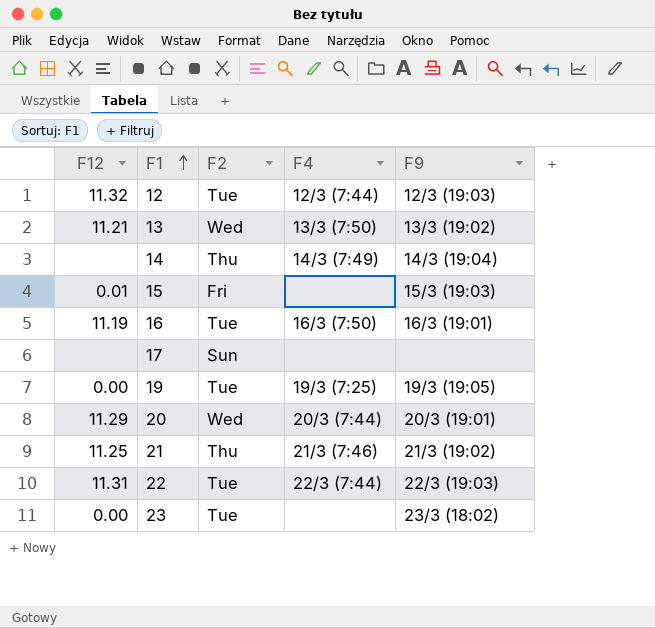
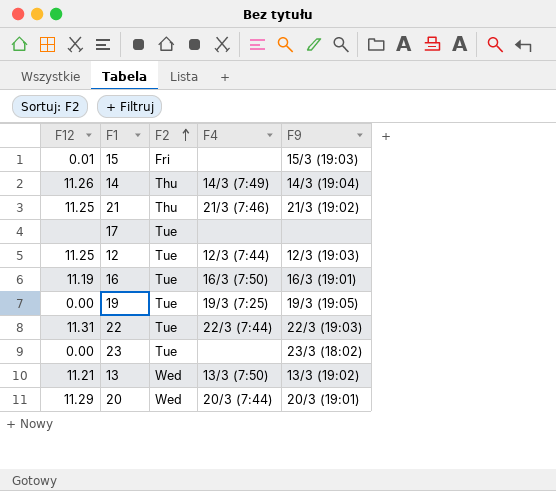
row order: F1 ascending -> F2 ascending
14 | F12: none -> 11.26
17 | F2: Sun -> Tue
12 | F12: 11.32 -> 11.25

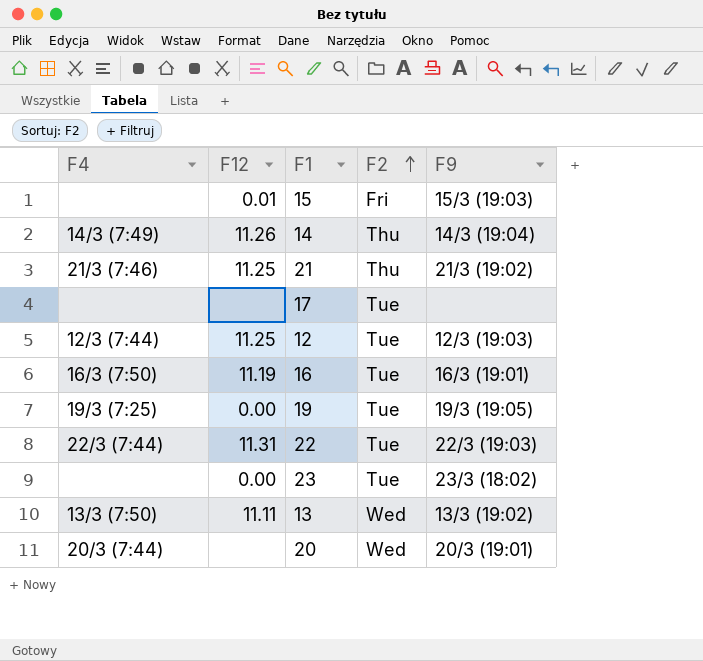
column F4 | position: 4 -> 1
13 | F12: 11.21 -> 11.11
20 | F12: 11.29 -> none

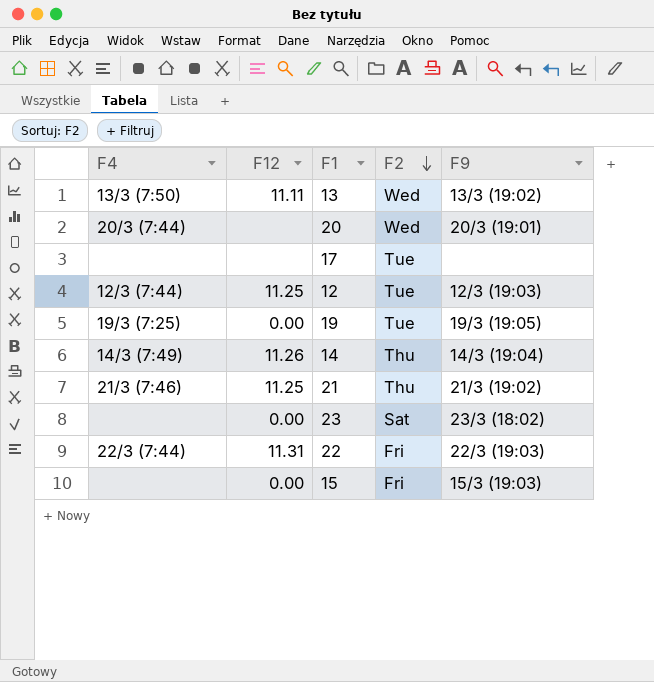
row order: F2 ascending -> F2 descending
row 16: 16/3 (7:50) | 11.19 | Tue | 16/3 (19:01) -> none
23 | F2: Tue -> Sat
22 | F2: Tue -> Fri
15 | F12: 0.01 -> 0.00

